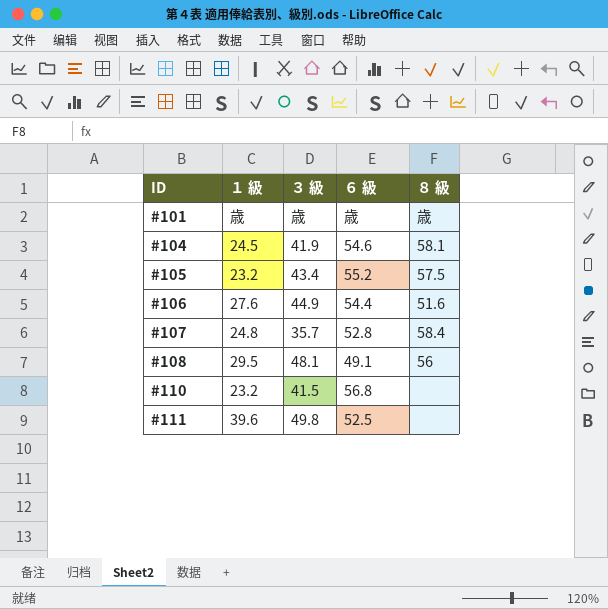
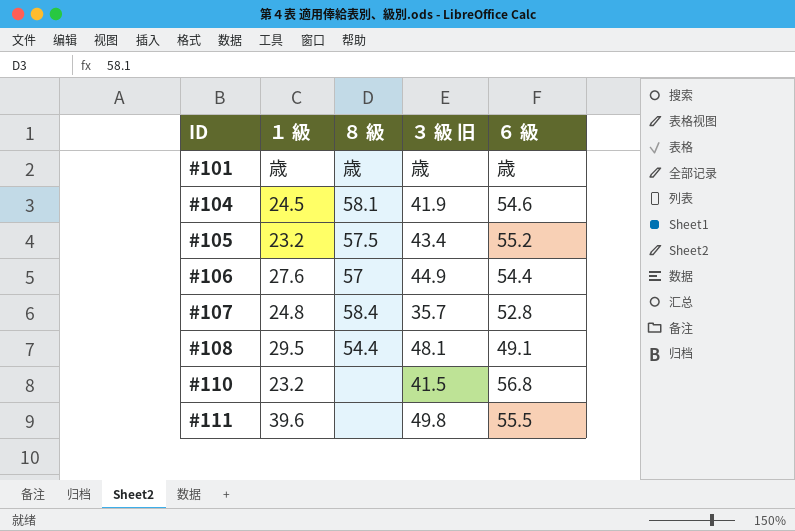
column ８ 級 | position: 5 -> 3
column name: ３ 級 -> ３ 級 旧
#106 | ８ 級: 51.6 -> 57
#108 | ８ 級: 56 -> 54.4
#111 | ６ 級: 52.5 -> 55.5

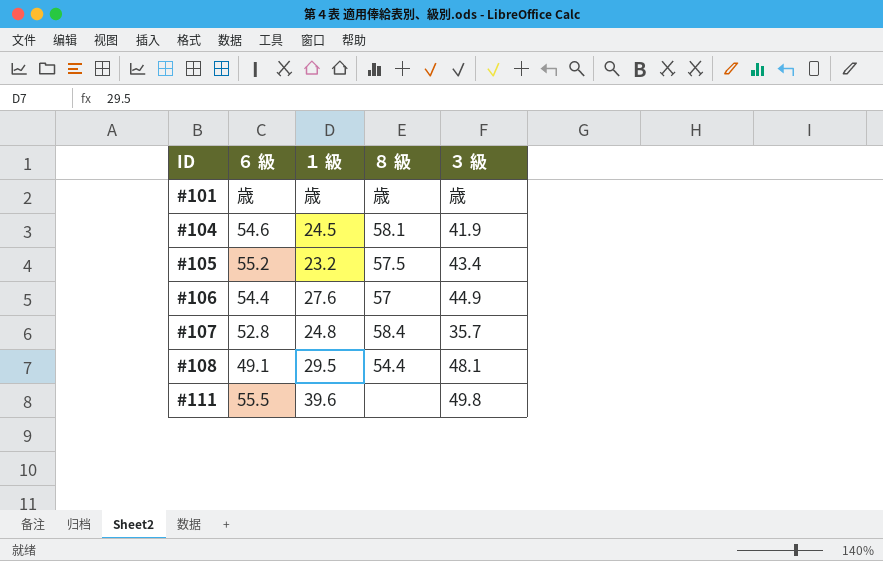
column ６ 級 | position: 5 -> 2
column name: ３ 級 旧 -> ３ 級
row #110: 23.2 | none | 41.5 | 56.8 -> none

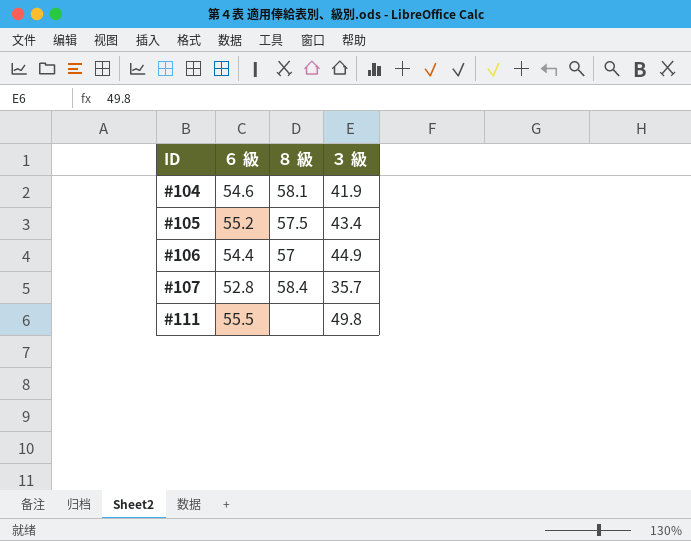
column １ 級 | position: 3 -> none
row #101: 歳 | 歳 | 歳 | 歳 -> none
row #108: 49.1 | 29.5 | 54.4 | 48.1 -> none

